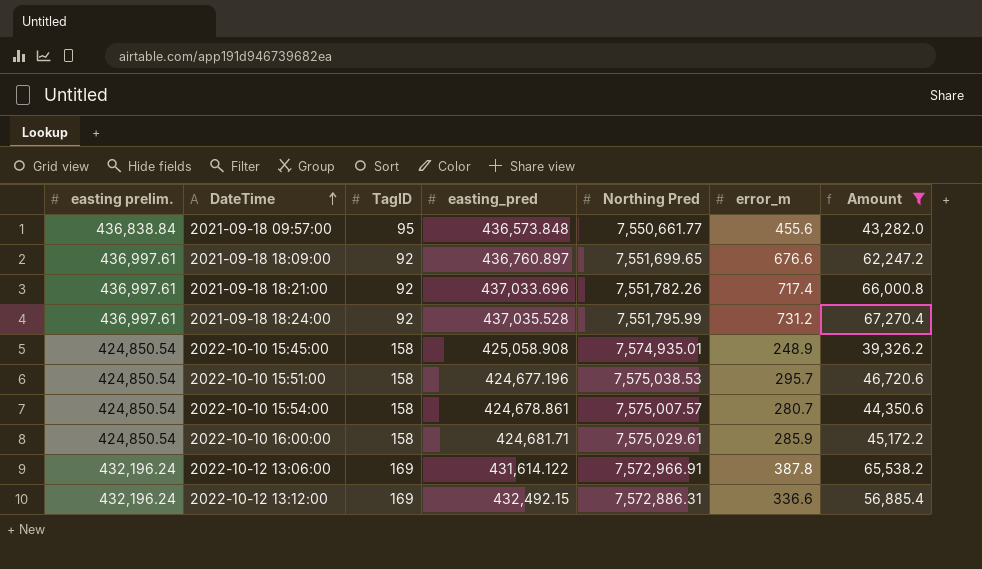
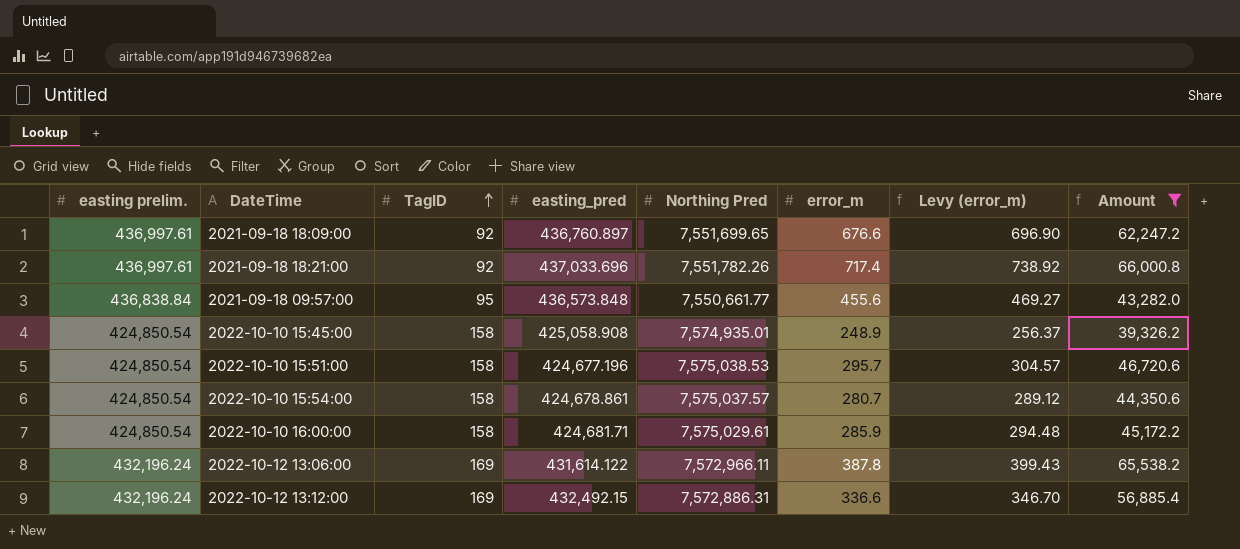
row order: DateTime ascending -> TagID ascending
column Levy (error_m) | formula: none -> [error_m] * 1.03
row 2021-09-18 18:24:00: 436,997.61 | 92 | 437,035.528 | 7,551,795.99 | 731.2 | 67,270.4 -> none
2022-10-10 15:54:00 | Northing Pred: 7,575,007.57 -> 7,575,037.57
2022-10-12 13:06:00 | Northing Pred: 7,572,966.91 -> 7,572,966.11

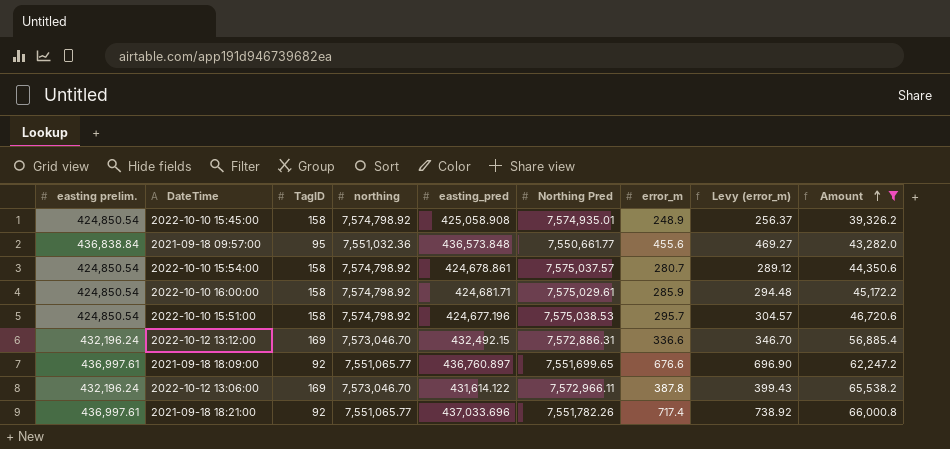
row order: TagID ascending -> Amount ascending
column northing | position: none -> 4

